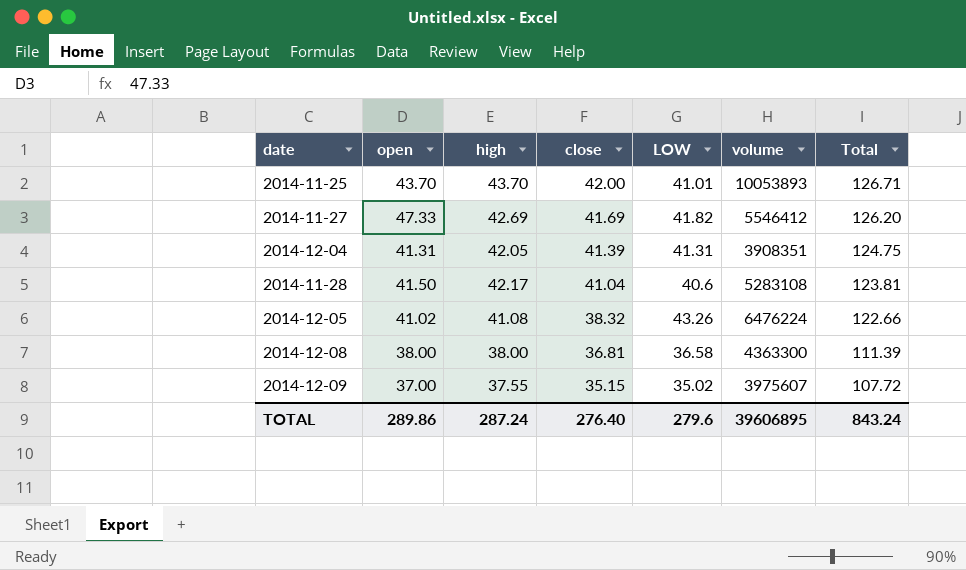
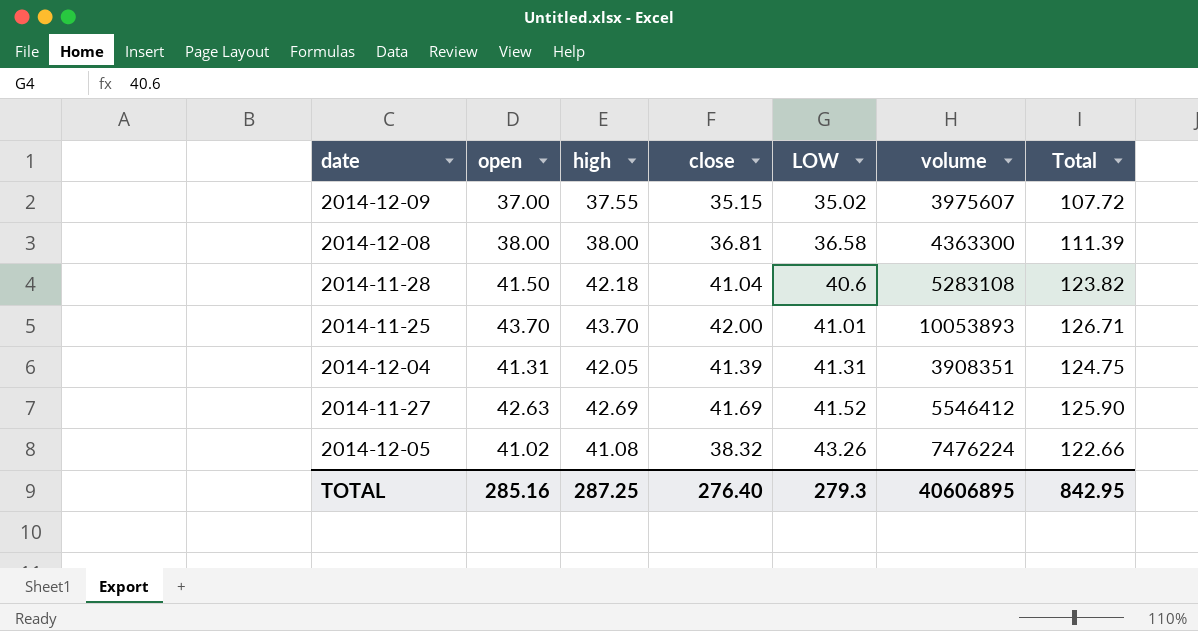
row order: close descending -> LOW ascending
2014-11-28 | high: 42.17 -> 42.18
2014-11-28 | Total: 123.81 -> 123.82
2014-11-27 | open: 47.33 -> 42.63
2014-11-27 | LOW: 41.82 -> 41.52
2014-11-27 | Total: 126.20 -> 125.90
2014-12-05 | volume: 6476224 -> 7476224
TOTAL | open: 289.86 -> 285.16
TOTAL | high: 287.24 -> 287.25
TOTAL | LOW: 279.6 -> 279.3
TOTAL | volume: 39606895 -> 40606895
TOTAL | Total: 843.24 -> 842.95

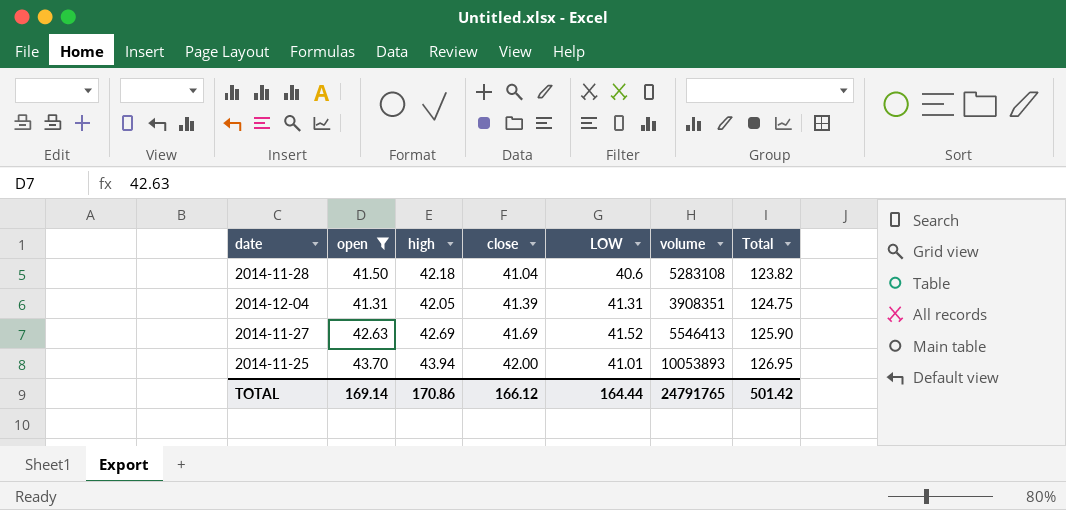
filter: none -> open >= 41.31
row order: LOW ascending -> close ascending
2014-11-27 | volume: 5546412 -> 5546413
2014-11-25 | high: 43.70 -> 43.94
2014-11-25 | Total: 126.71 -> 126.95
TOTAL | open: 285.16 -> 169.14
TOTAL | high: 287.25 -> 170.86
TOTAL | close: 276.40 -> 166.12
TOTAL | LOW: 279.3 -> 164.44
TOTAL | volume: 40606895 -> 24791765
TOTAL | Total: 842.95 -> 501.42

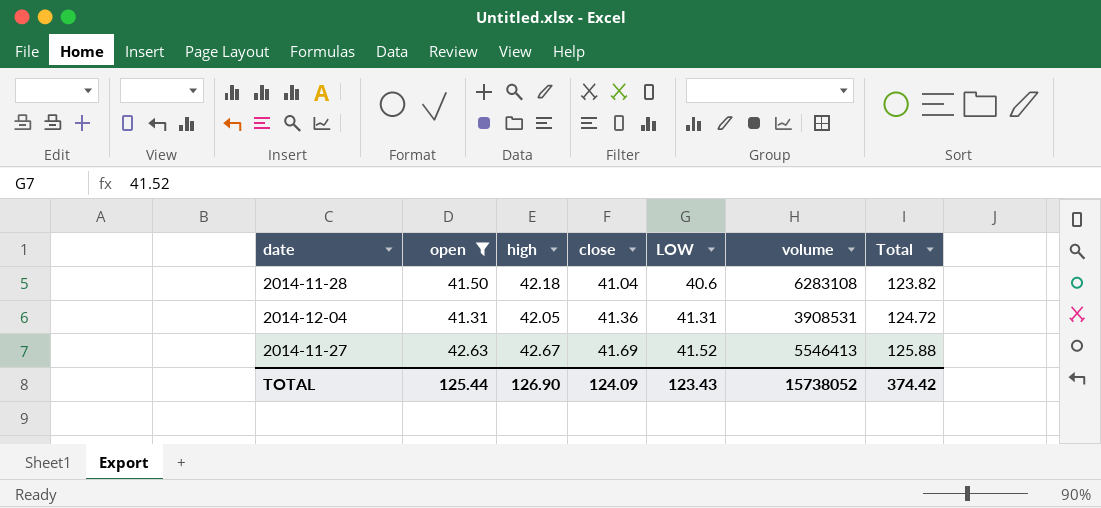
row 2014-11-25: 43.70 | 43.94 | 42.00 | 41.01 | 10053893 | 126.95 -> none
2014-11-28 | volume: 5283108 -> 6283108
2014-12-04 | close: 41.39 -> 41.36
2014-12-04 | volume: 3908351 -> 3908531
2014-12-04 | Total: 124.75 -> 124.72
2014-11-27 | high: 42.69 -> 42.67
2014-11-27 | Total: 125.90 -> 125.88
TOTAL | open: 169.14 -> 125.44
TOTAL | high: 170.86 -> 126.90
TOTAL | close: 166.12 -> 124.09
TOTAL | LOW: 164.44 -> 123.43
TOTAL | volume: 24791765 -> 15738052
TOTAL | Total: 501.42 -> 374.42

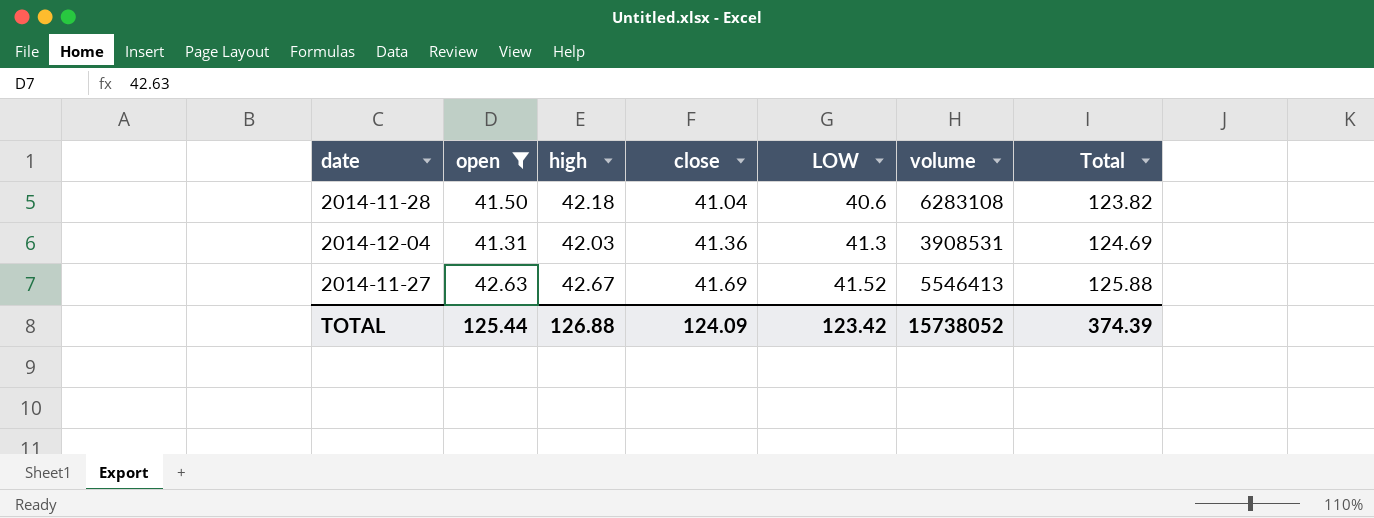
2014-12-04 | high: 42.05 -> 42.03
2014-12-04 | LOW: 41.31 -> 41.3
2014-12-04 | Total: 124.72 -> 124.69
TOTAL | high: 126.90 -> 126.88
TOTAL | LOW: 123.43 -> 123.42
TOTAL | Total: 374.42 -> 374.39

